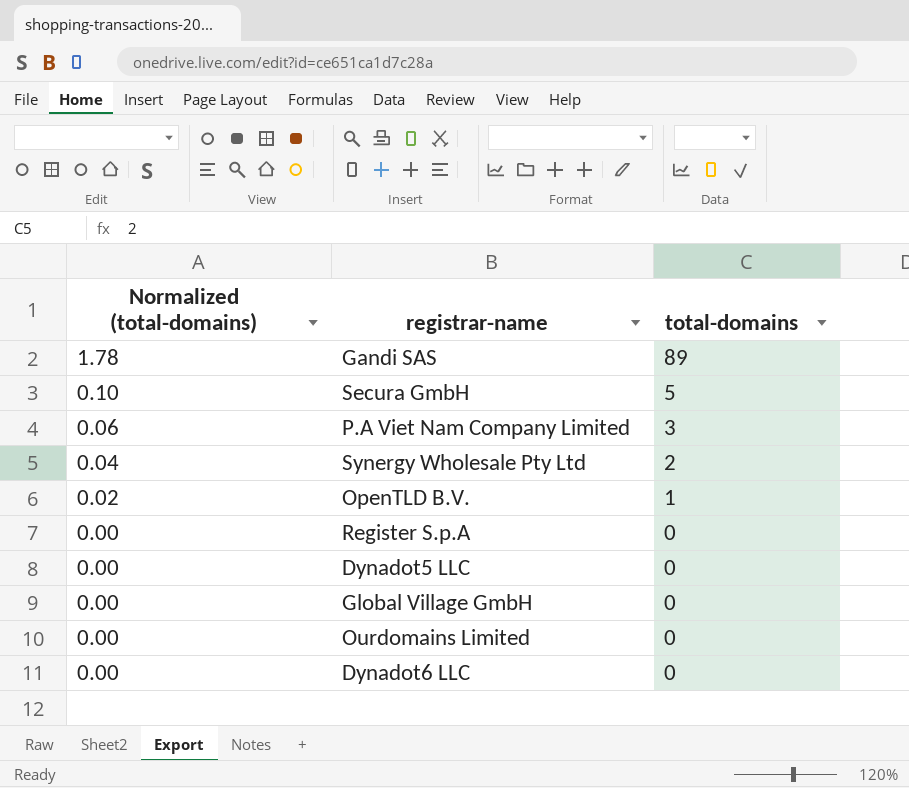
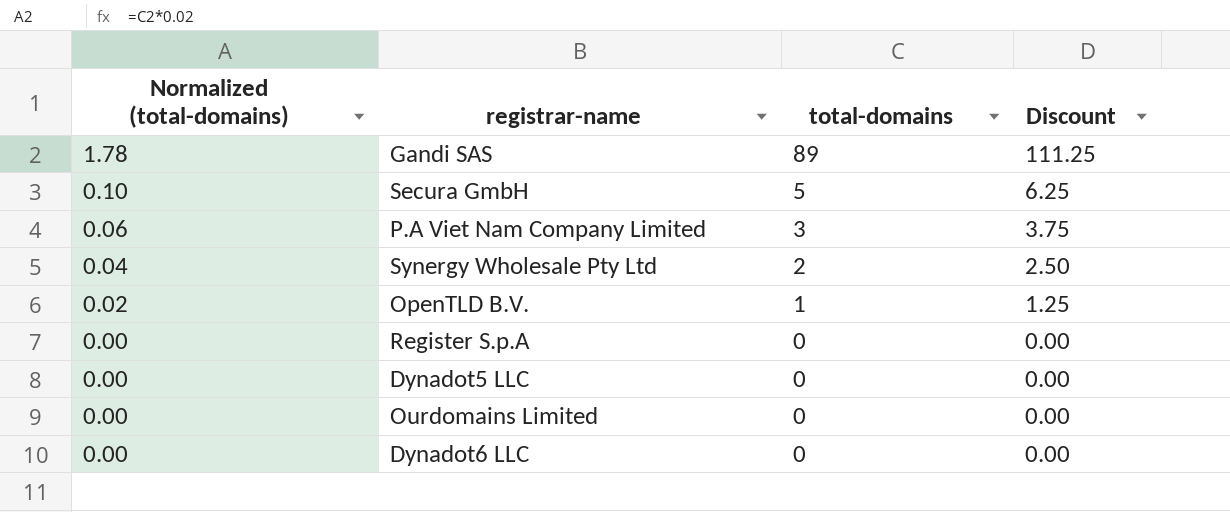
column Discount | formula: none -> [total-domains] * 1.25
row Global Village GmbH: 0.00 | 0 -> none

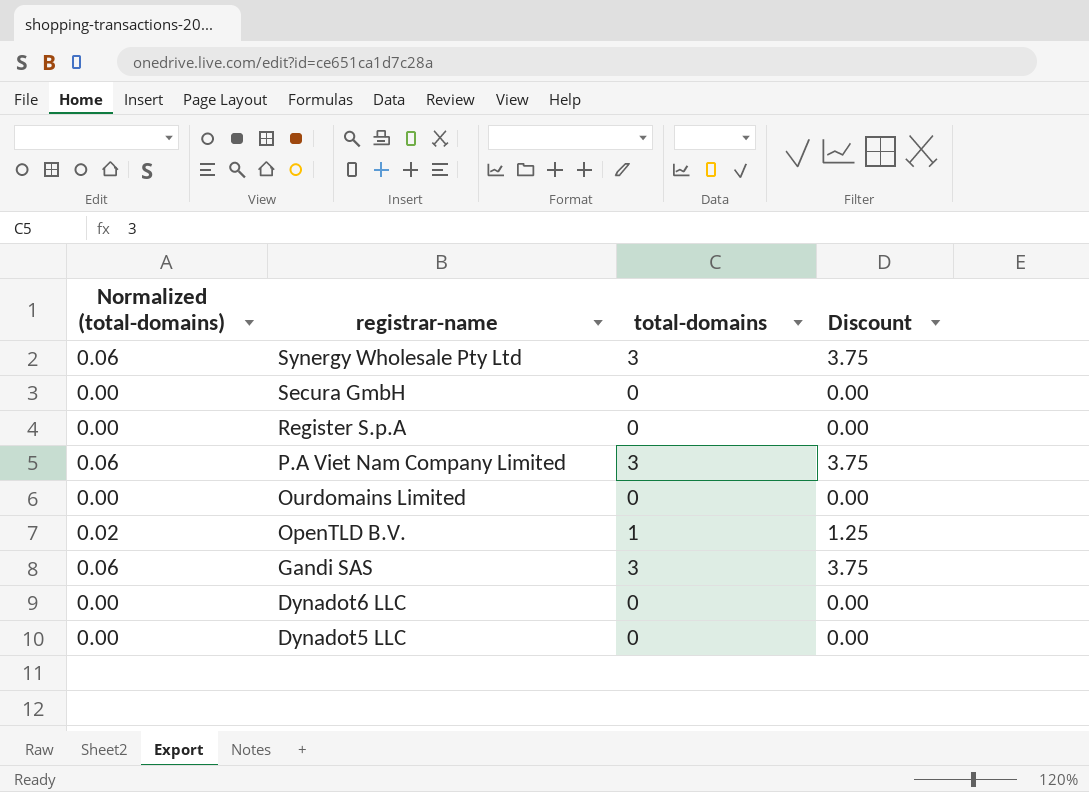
row order: Normalized (total-domains) descending -> registrar-name descending
Synergy Wholesale Pty Ltd | Normalized (total-domains): 0.04 -> 0.06
Synergy Wholesale Pty Ltd | total-domains: 2 -> 3
Synergy Wholesale Pty Ltd | Discount: 2.50 -> 3.75
Secura GmbH | Normalized (total-domains): 0.10 -> 0.00
Secura GmbH | total-domains: 5 -> 0
Secura GmbH | Discount: 6.25 -> 0.00
Gandi SAS | Normalized (total-domains): 1.78 -> 0.06
Gandi SAS | total-domains: 89 -> 3
Gandi SAS | Discount: 111.25 -> 3.75

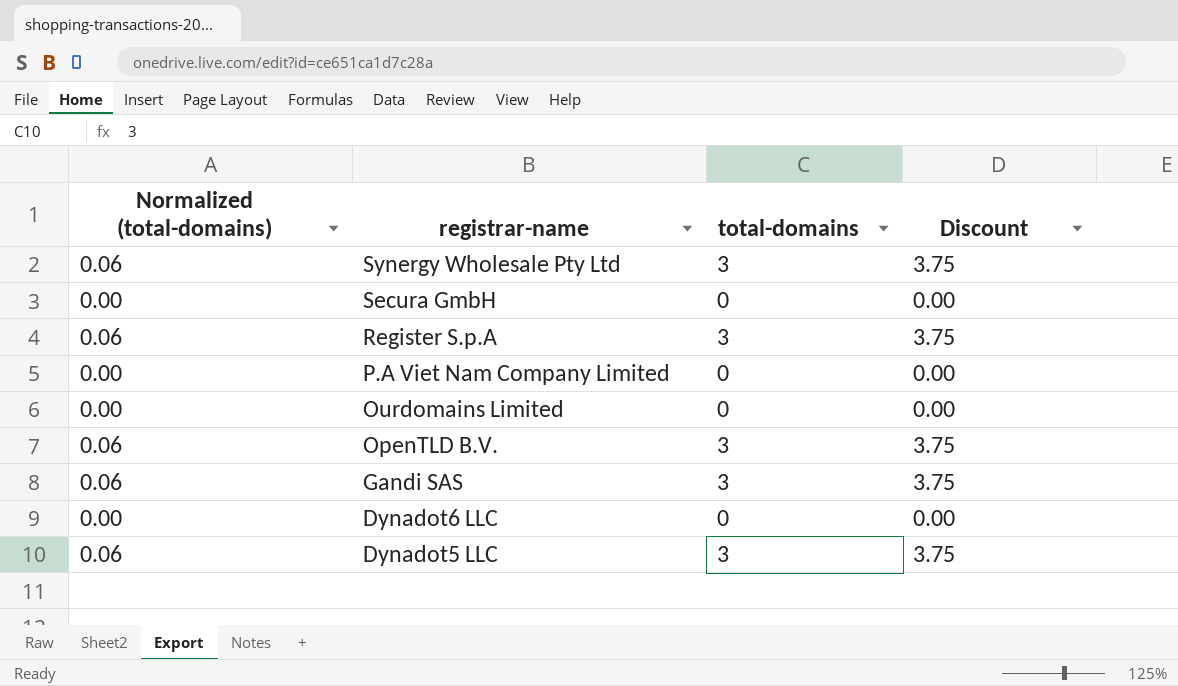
Register S.p.A | Normalized (total-domains): 0.00 -> 0.06
Register S.p.A | total-domains: 0 -> 3
Register S.p.A | Discount: 0.00 -> 3.75
P.A Viet Nam Company Limited | Normalized (total-domains): 0.06 -> 0.00
P.A Viet Nam Company Limited | total-domains: 3 -> 0
P.A Viet Nam Company Limited | Discount: 3.75 -> 0.00
OpenTLD B.V. | Normalized (total-domains): 0.02 -> 0.06
OpenTLD B.V. | total-domains: 1 -> 3
OpenTLD B.V. | Discount: 1.25 -> 3.75
Dynadot5 LLC | Normalized (total-domains): 0.00 -> 0.06
Dynadot5 LLC | total-domains: 0 -> 3
Dynadot5 LLC | Discount: 0.00 -> 3.75

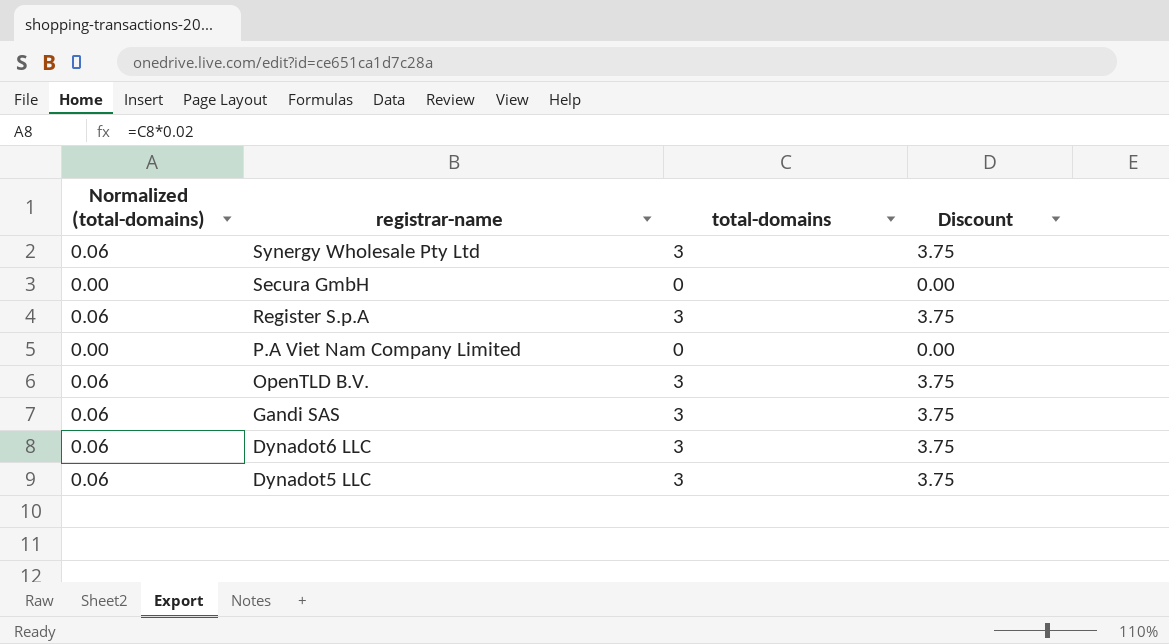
row Ourdomains Limited: 0.00 | 0 | 0.00 -> none
Dynadot6 LLC | Normalized (total-domains): 0.00 -> 0.06
Dynadot6 LLC | total-domains: 0 -> 3
Dynadot6 LLC | Discount: 0.00 -> 3.75

